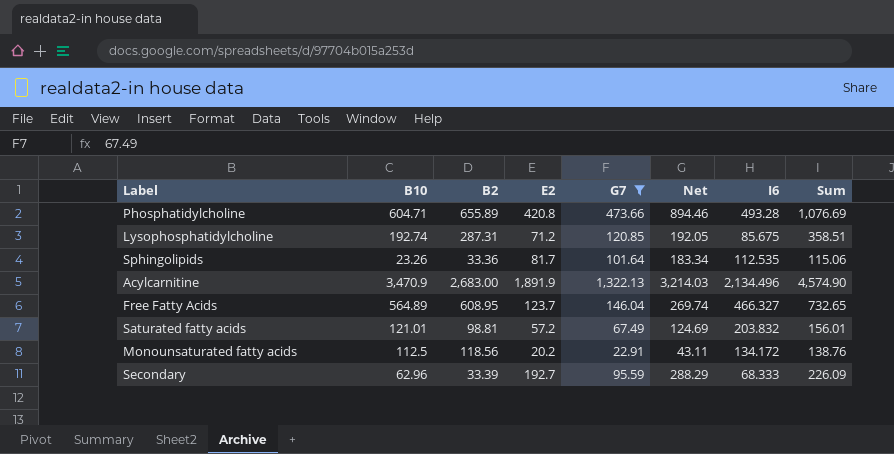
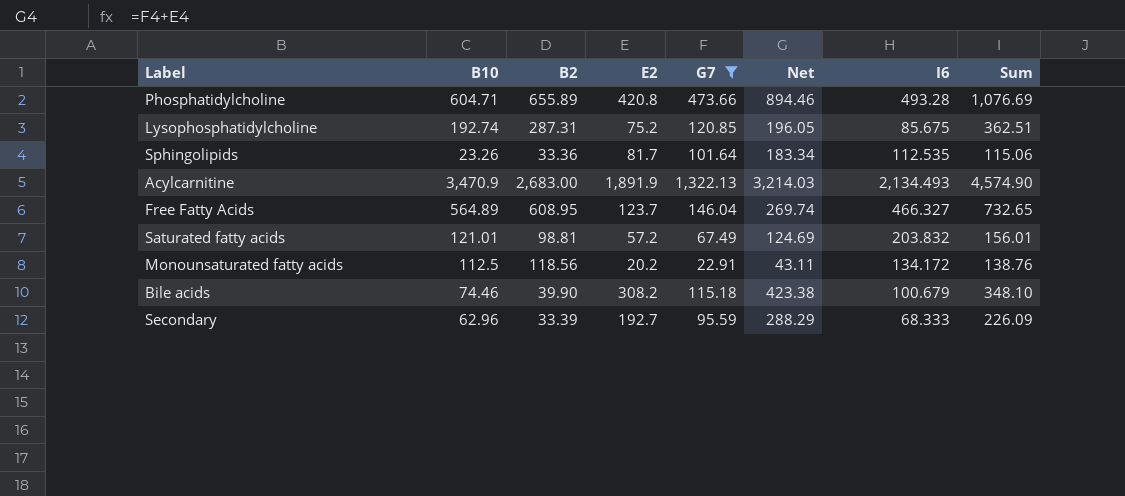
Lysophosphatidylcholine | E2: 71.2 -> 75.2
Lysophosphatidylcholine | Net: 192.05 -> 196.05
Lysophosphatidylcholine | Sum: 358.51 -> 362.51
Acylcarnitine | I6: 2,134.496 -> 2,134.493
row Bile acids: none -> 74.46 | 39.90 | 308.2 | 115.18 | 423.38 | 100.679 | 348.10

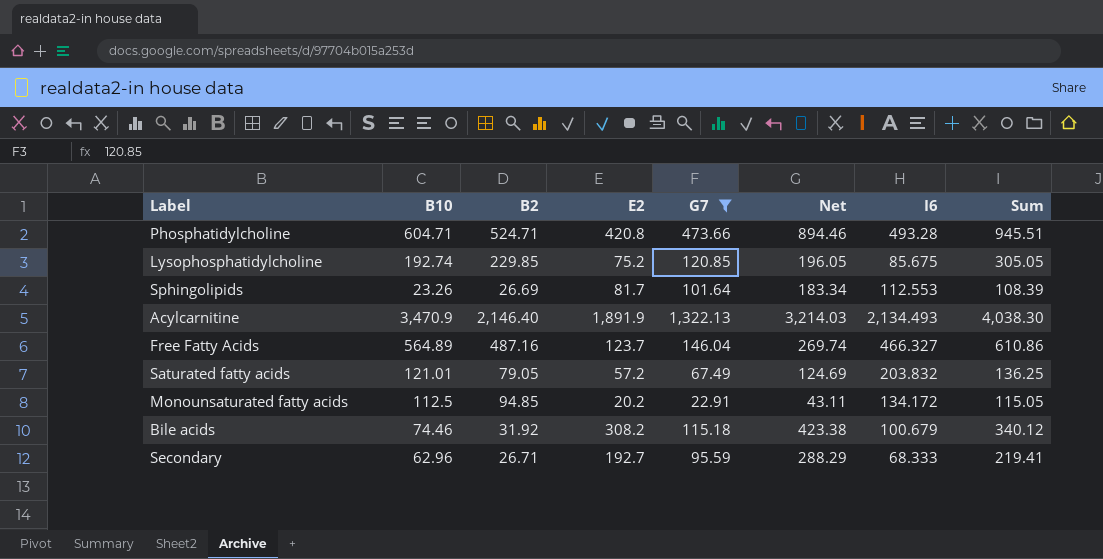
Phosphatidylcholine | B2: 655.89 -> 524.71
Phosphatidylcholine | Sum: 1,076.69 -> 945.51
Lysophosphatidylcholine | B2: 287.31 -> 229.85
Lysophosphatidylcholine | Sum: 362.51 -> 305.05
Sphingolipids | B2: 33.36 -> 26.69
Sphingolipids | I6: 112.535 -> 112.553
Sphingolipids | Sum: 115.06 -> 108.39
Acylcarnitine | B2: 2,683.00 -> 2,146.40
Acylcarnitine | Sum: 4,574.90 -> 4,038.30
Free Fatty Acids | B2: 608.95 -> 487.16
Free Fatty Acids | Sum: 732.65 -> 610.86
Saturated fatty acids | B2: 98.81 -> 79.05
Saturated fatty acids | Sum: 156.01 -> 136.25
Monounsaturated fatty acids | B2: 118.56 -> 94.85
Monounsaturated fatty acids | Sum: 138.76 -> 115.05
Bile acids | B2: 39.90 -> 31.92
Bile acids | Sum: 348.10 -> 340.12
Secondary | B2: 33.39 -> 26.71
Secondary | Sum: 226.09 -> 219.41

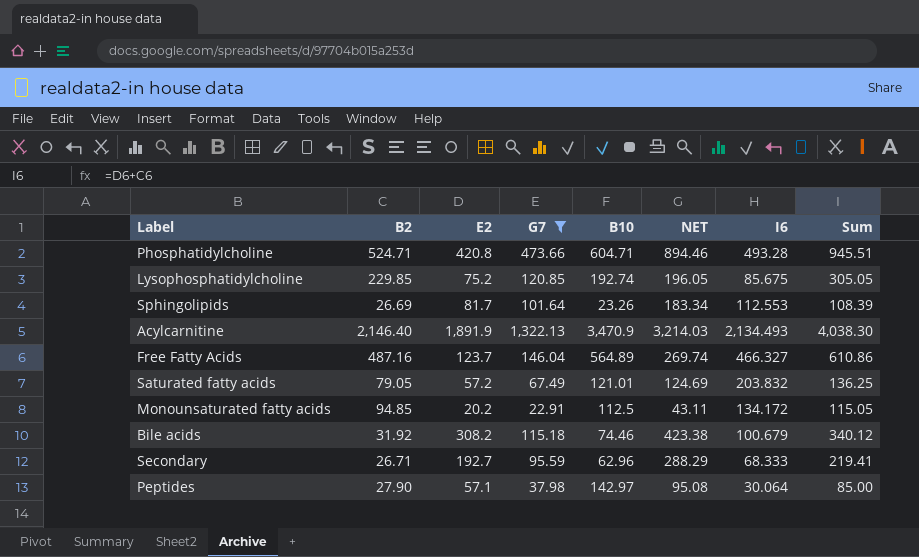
column B10 | position: 2 -> 5
column name: Net -> NET
row Peptides: none -> 27.90 | 57.1 | 37.98 | 142.97 | 95.08 | 30.064 | 85.00

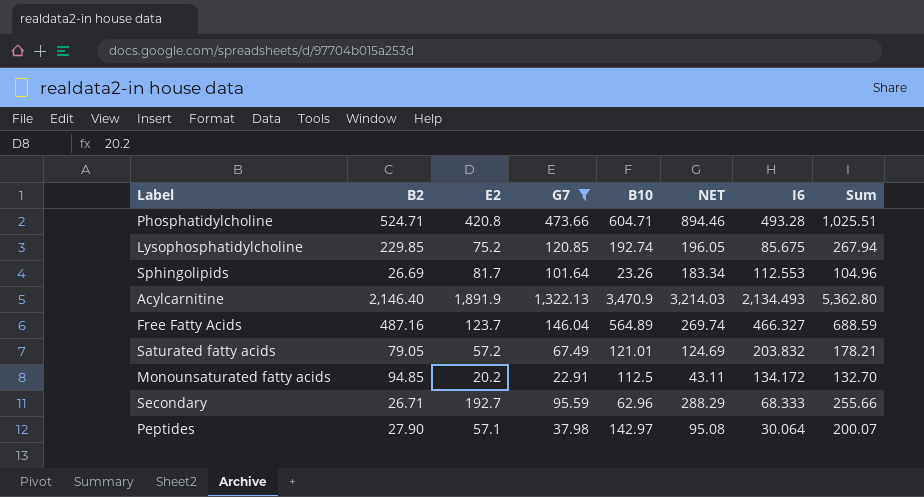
column Sum | formula: [B2] + [E2] -> [E2] + [B10]
row Bile acids: 31.92 | 308.2 | 115.18 | 74.46 | 423.38 | 100.679 | 340.12 -> none

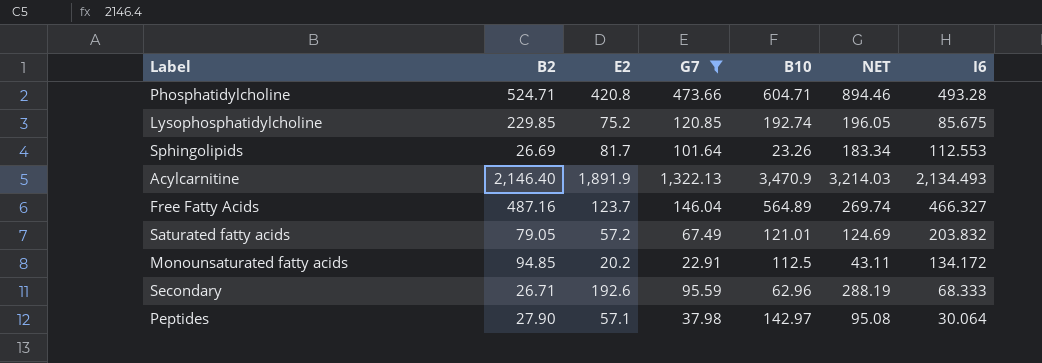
column Sum | formula: [E2] + [B10] -> none
Secondary | E2: 192.7 -> 192.6
Secondary | NET: 288.29 -> 288.19

